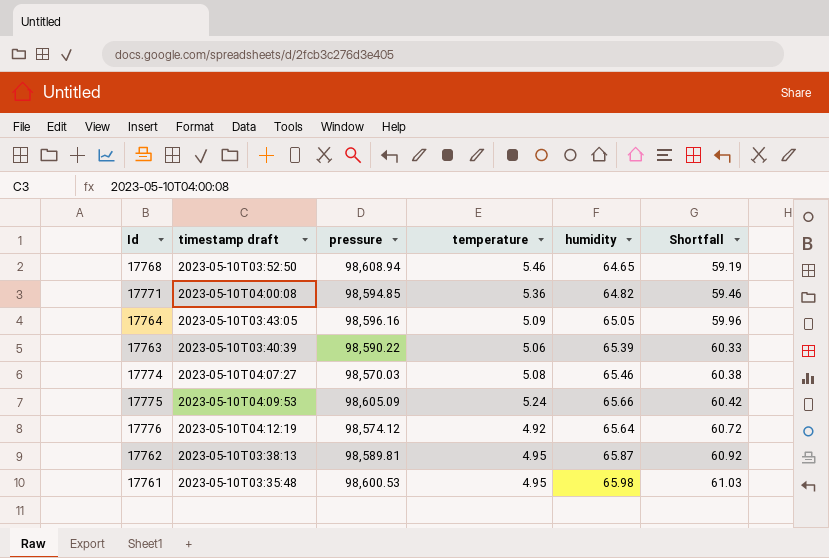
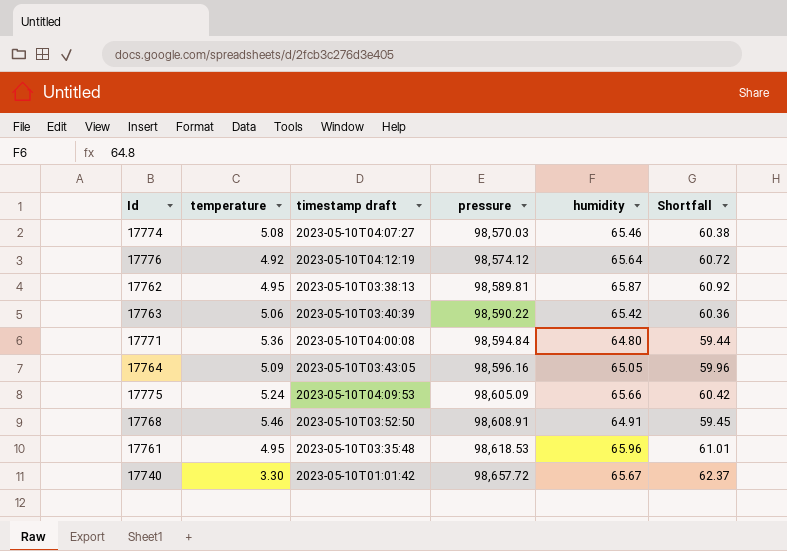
row order: Shortfall ascending -> pressure ascending
column temperature | position: 4 -> 2
17763 | humidity: 65.39 -> 65.42
17763 | Shortfall: 60.33 -> 60.36
17771 | pressure: 98,594.85 -> 98,594.84
17771 | humidity: 64.82 -> 64.80
17771 | Shortfall: 59.46 -> 59.44
17768 | pressure: 98,608.94 -> 98,608.91
17768 | humidity: 64.65 -> 64.91
17768 | Shortfall: 59.19 -> 59.45
17761 | pressure: 98,600.53 -> 98,618.53
17761 | humidity: 65.98 -> 65.96
17761 | Shortfall: 61.03 -> 61.01
row 17740: none -> 3.30 | 2023-05-10T01:01:42 | 98,657.72 | 65.67 | 62.37

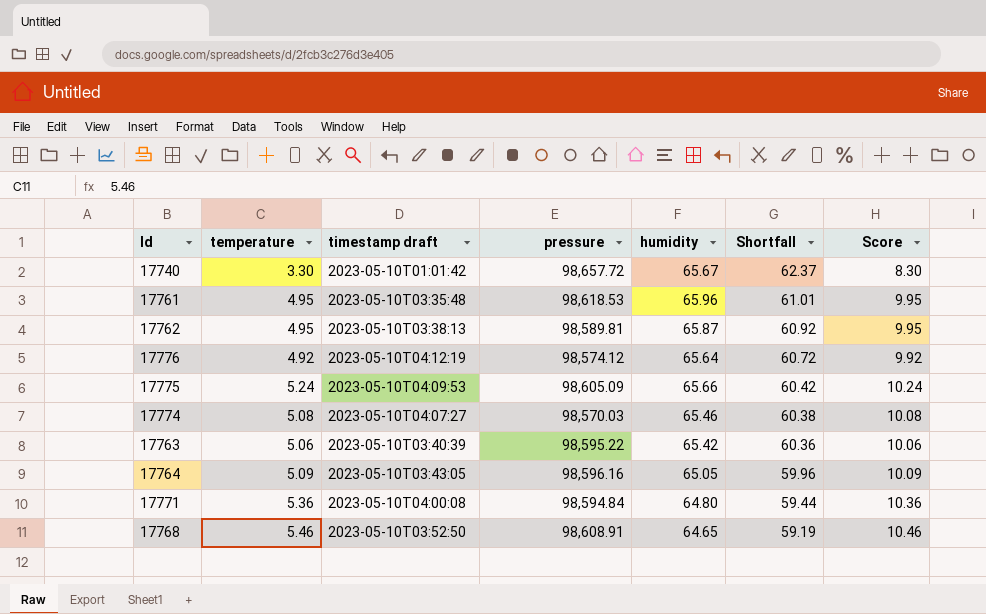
row order: pressure ascending -> Shortfall descending
column Score | formula: none -> [temperature] + 5
17763 | pressure: 98,590.22 -> 98,595.22
17768 | humidity: 64.91 -> 64.65
17768 | Shortfall: 59.45 -> 59.19

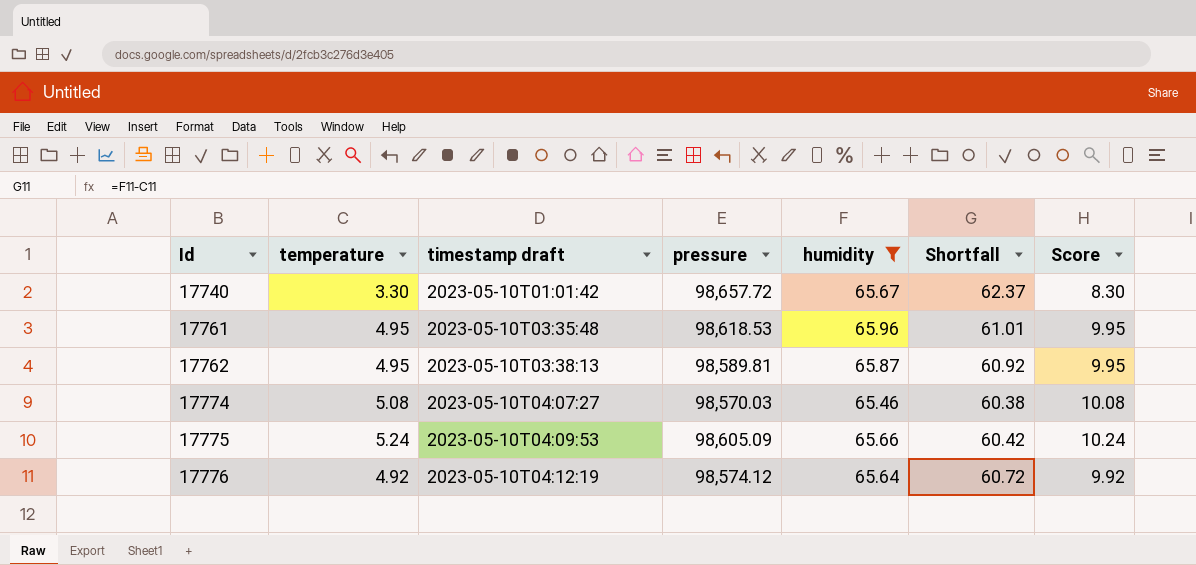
filter: none -> humidity >= 65.46
row order: Shortfall descending -> Id ascending

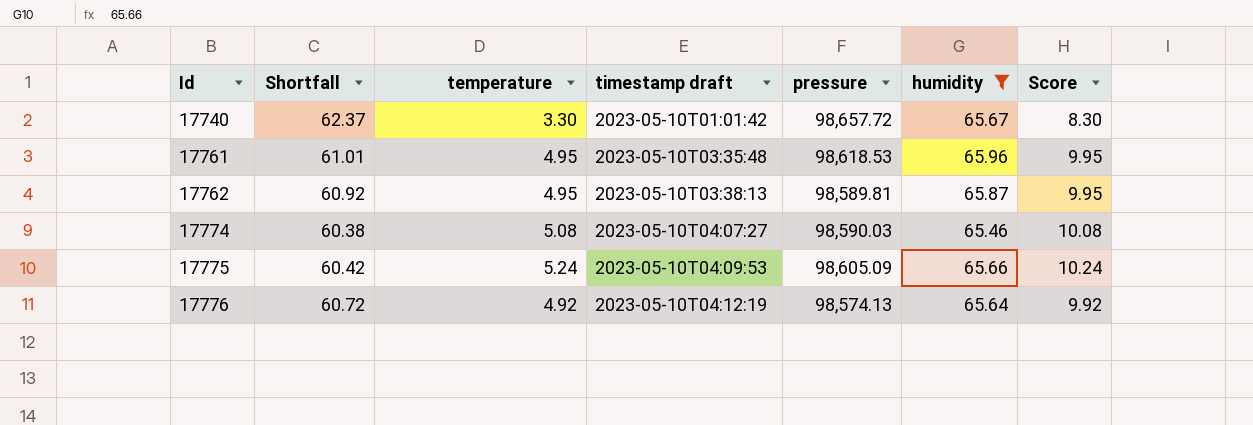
column Shortfall | position: 6 -> 2
17774 | pressure: 98,570.03 -> 98,590.03
17776 | pressure: 98,574.12 -> 98,574.13

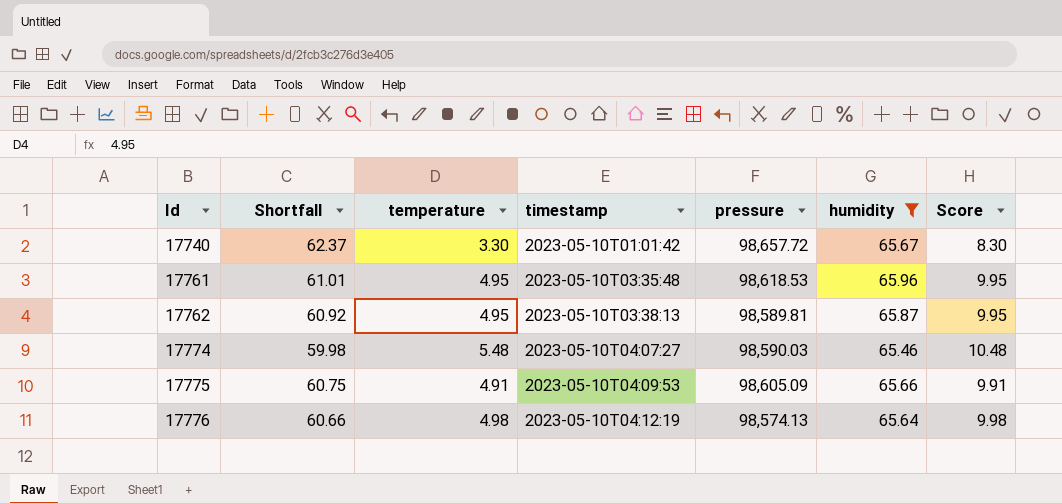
column name: timestamp draft -> timestamp
17774 | Shortfall: 60.38 -> 59.98
17774 | temperature: 5.08 -> 5.48
17774 | Score: 10.08 -> 10.48
17775 | Shortfall: 60.42 -> 60.75
17775 | temperature: 5.24 -> 4.91
17775 | Score: 10.24 -> 9.91
17776 | Shortfall: 60.72 -> 60.66
17776 | temperature: 4.92 -> 4.98
17776 | Score: 9.92 -> 9.98

